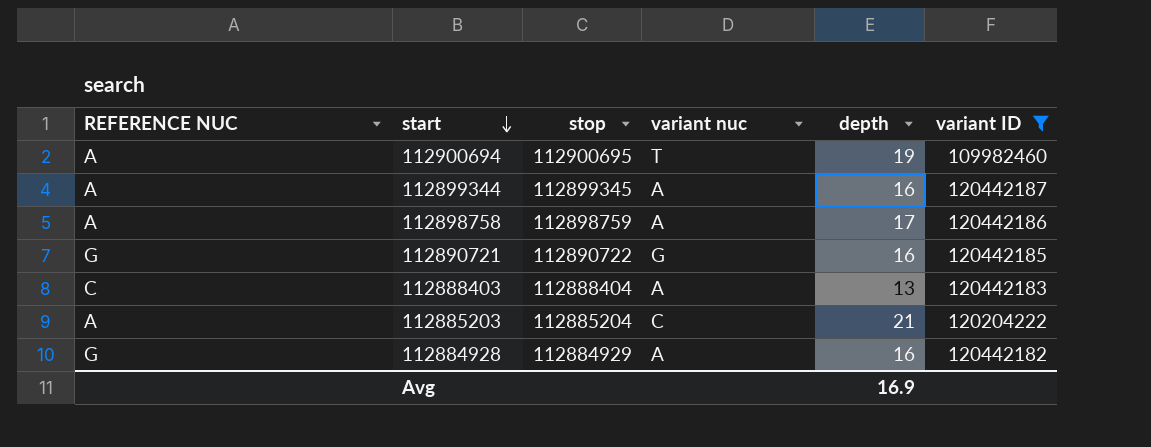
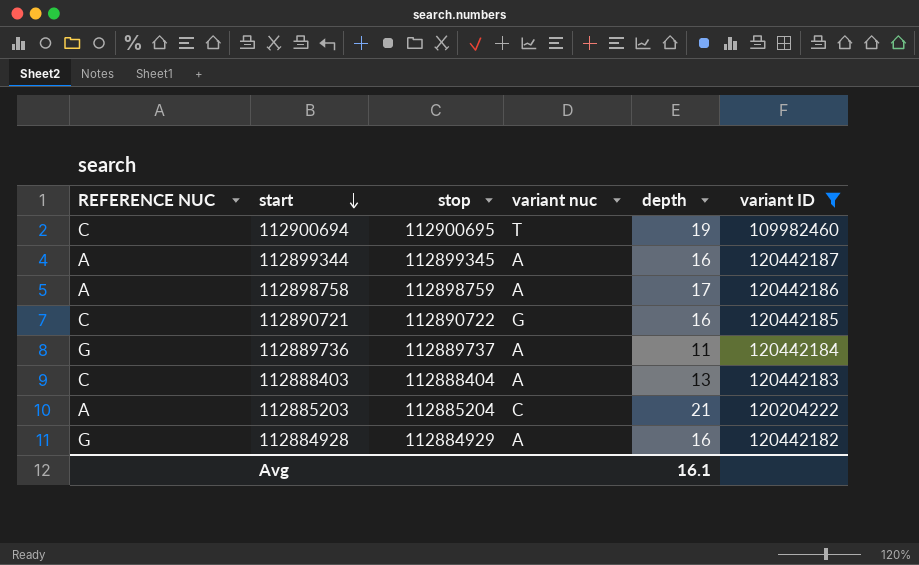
112900694 | REFERENCE NUC: A -> C
112890721 | REFERENCE NUC: G -> C
row 112889736: none -> G | 112889737 | A | 11 | 120442184
Avg | depth: 16.9 -> 16.1

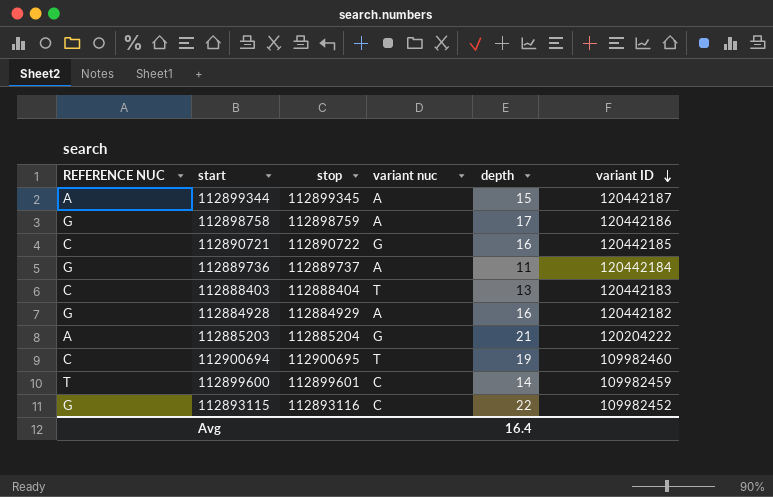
filter: variant ID >= 109982460 -> none
row order: start descending -> variant ID descending
112899344 | depth: 16 -> 15
112898758 | REFERENCE NUC: A -> G
112888403 | variant nuc: A -> T
112885203 | variant nuc: C -> G
Avg | depth: 16.1 -> 16.4

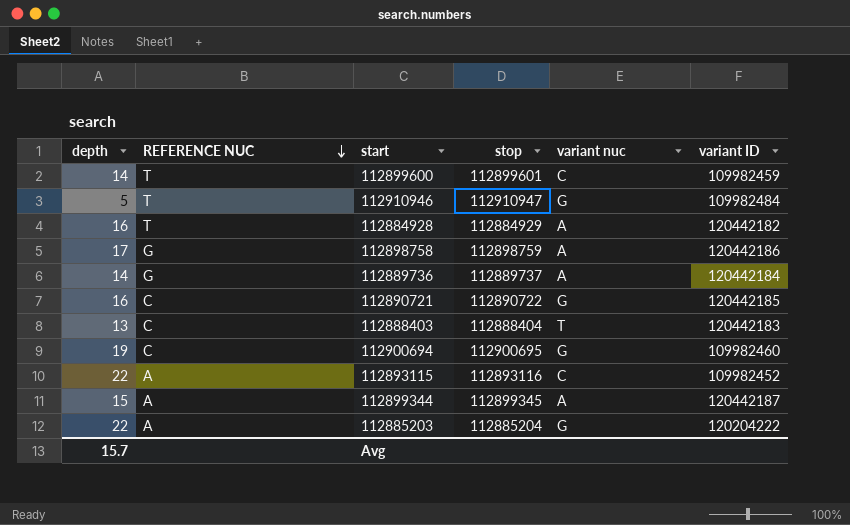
row order: variant ID descending -> REFERENCE NUC descending
column depth | position: 5 -> 1
row 112910946: none -> 5 | T | 112910947 | G | 109982484
112884928 | REFERENCE NUC: G -> T
112889736 | depth: 11 -> 14
112900694 | variant nuc: T -> G
112893115 | REFERENCE NUC: G -> A
112885203 | depth: 21 -> 22
Avg | depth: 16.4 -> 15.7

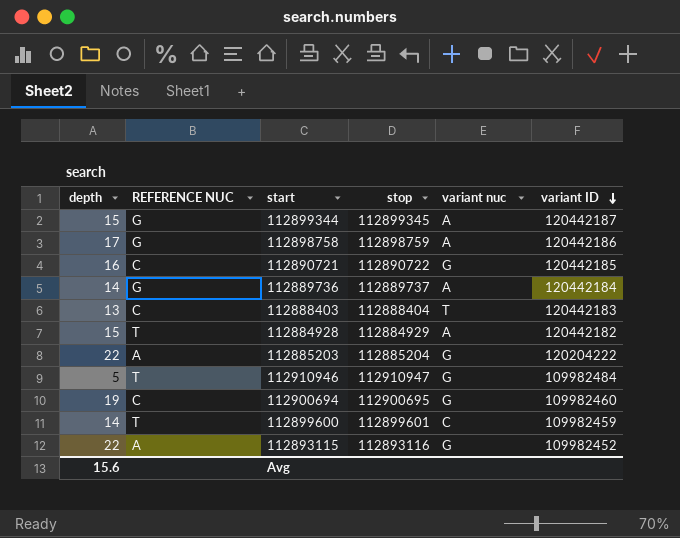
row order: REFERENCE NUC descending -> variant ID descending
112899344 | REFERENCE NUC: A -> G
112884928 | depth: 16 -> 15
112893115 | variant nuc: C -> G
Avg | depth: 15.7 -> 15.6

